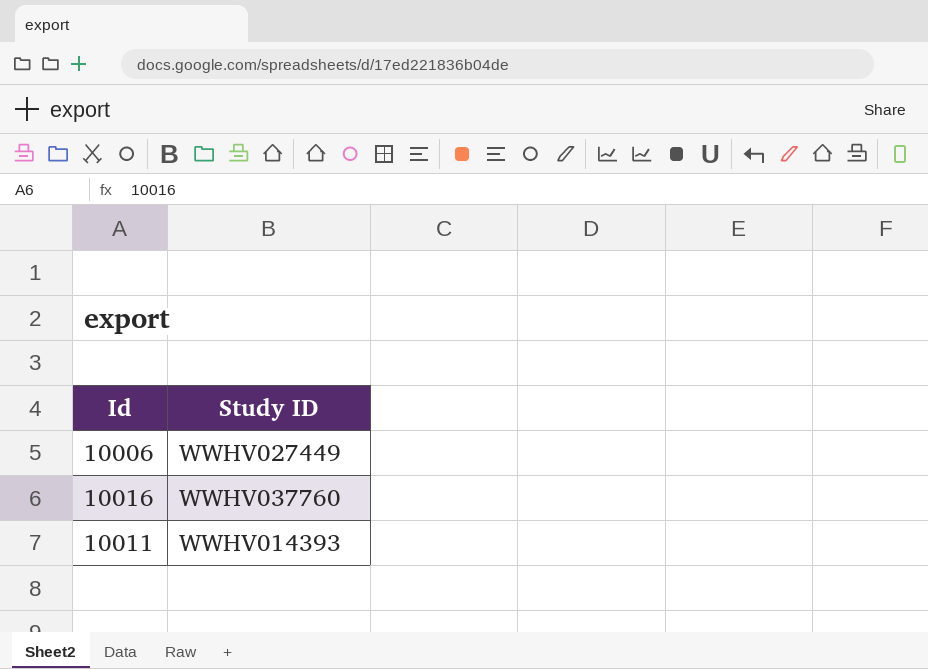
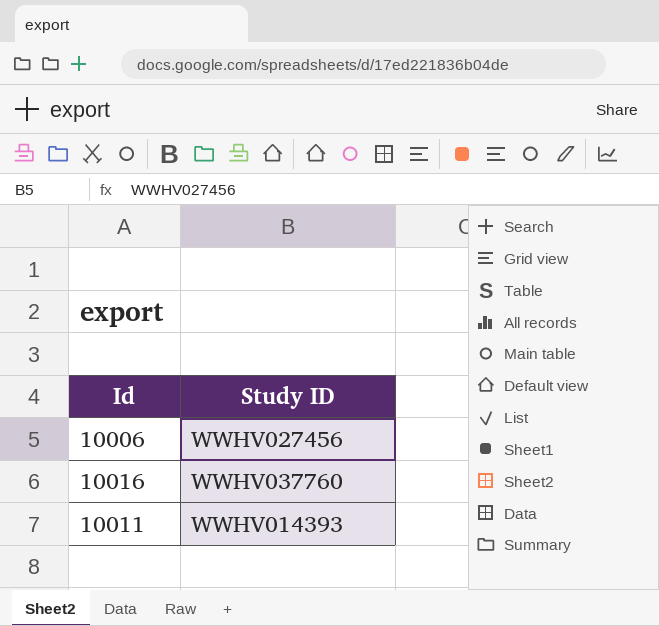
10006 | Study ID: WWHV027449 -> WWHV027456

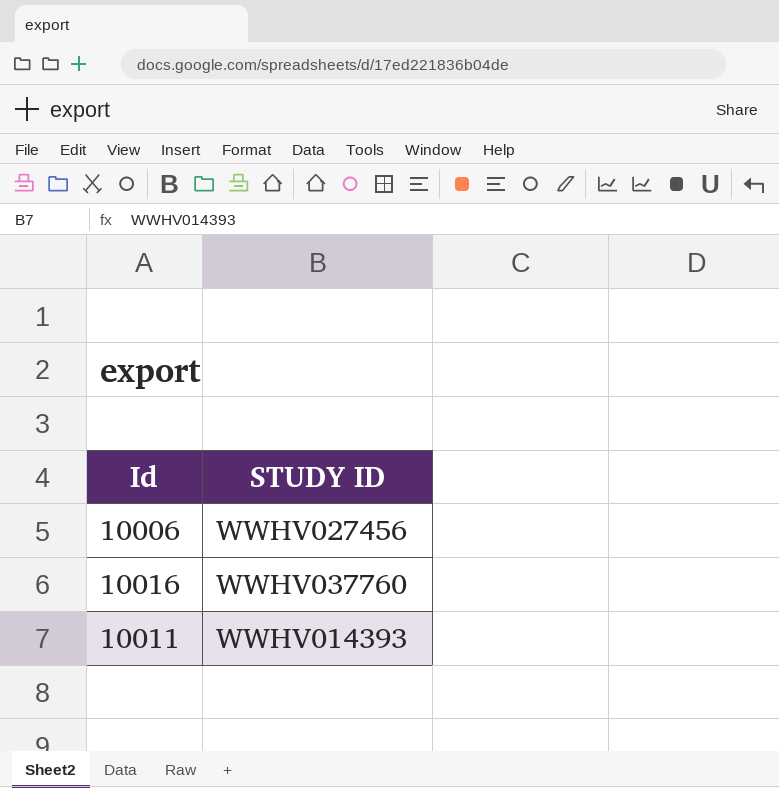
column name: Study ID -> STUDY ID

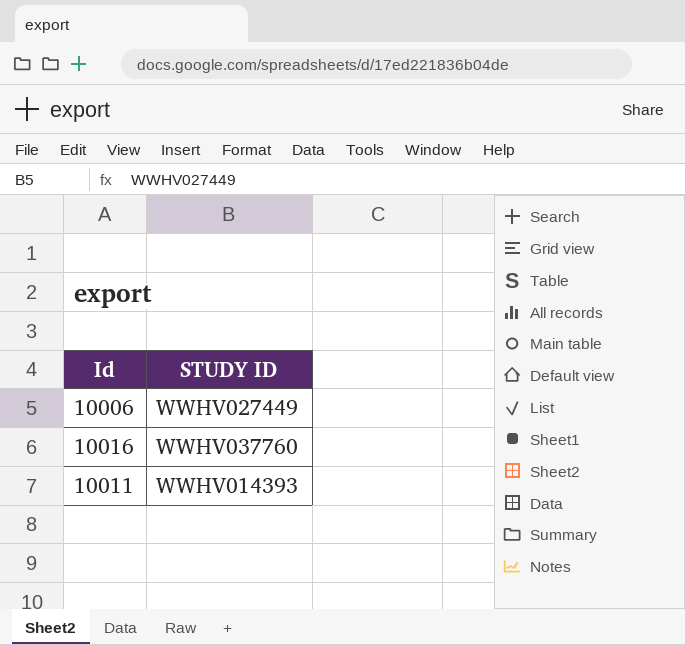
10006 | STUDY ID: WWHV027456 -> WWHV027449

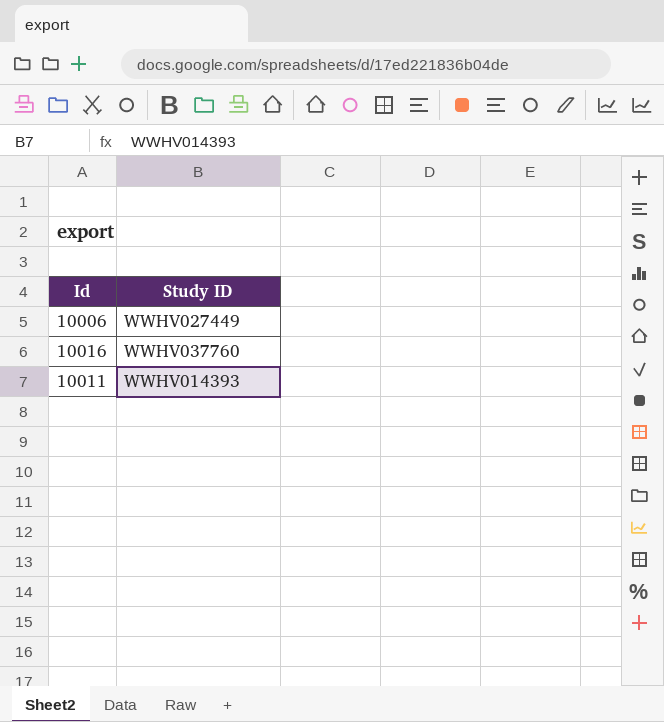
column name: STUDY ID -> Study ID

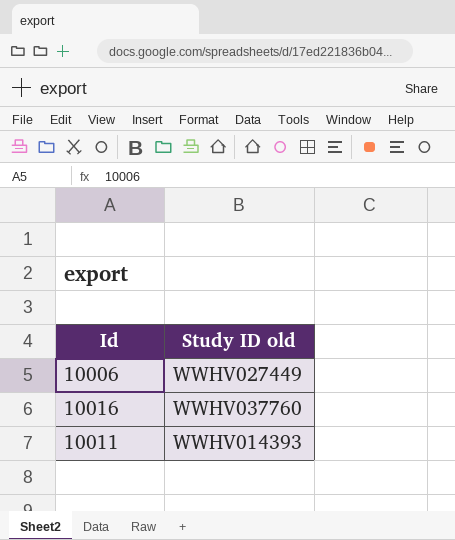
column name: Study ID -> Study ID old

